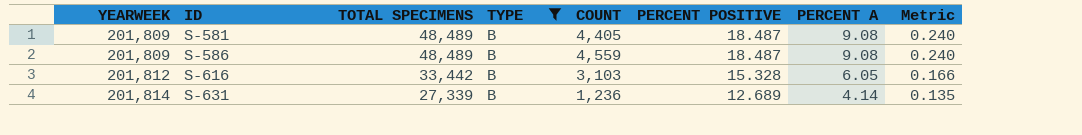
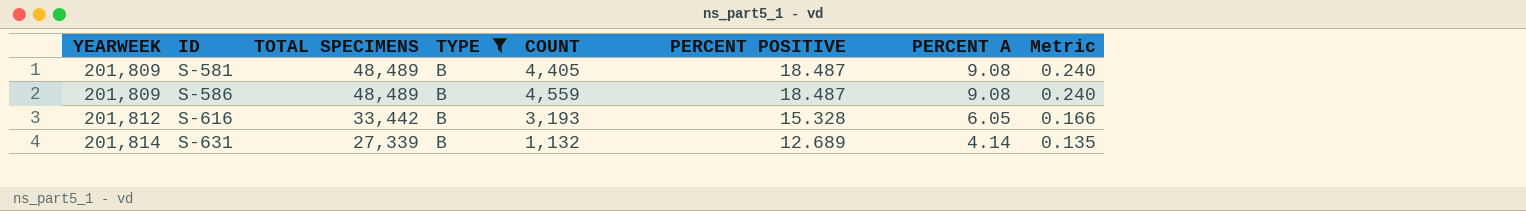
S-616 | COUNT: 3,103 -> 3,193
S-631 | COUNT: 1,236 -> 1,132

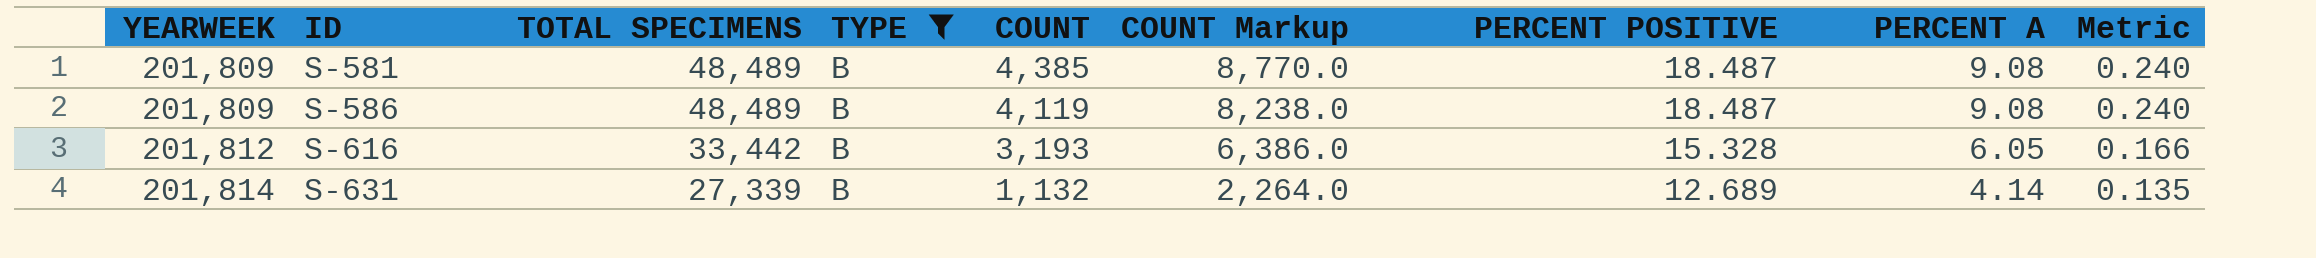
column COUNT Markup | formula: none -> [COUNT] * 2
S-581 | COUNT: 4,405 -> 4,385
S-586 | COUNT: 4,559 -> 4,119

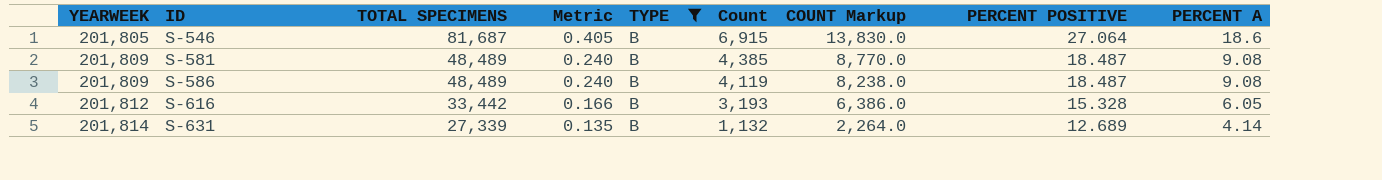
column Metric | position: 9 -> 4
column name: COUNT -> Count
row S-546: none -> 201,805 | 81,687 | 0.405 | B | 6,915 | 13,830.0 | 27.064 | 18.6

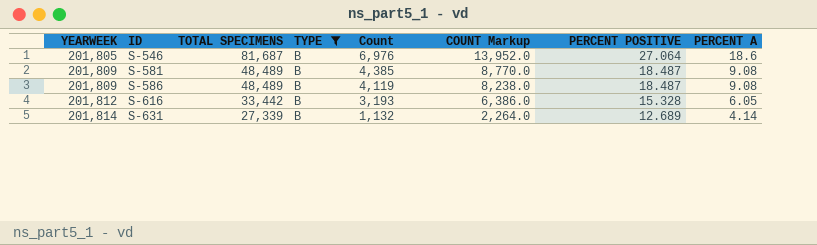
column Metric | formula: [TOTAL SPECIMENS] / [YEARWEEK] -> none
S-546 | Count: 6,915 -> 6,976
S-546 | COUNT Markup: 13,830.0 -> 13,952.0

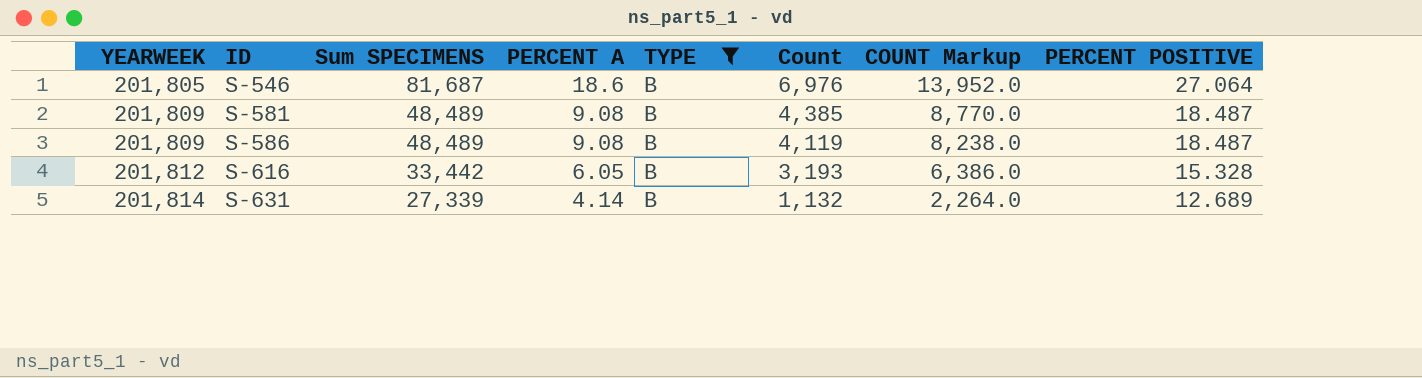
column name: TOTAL SPECIMENS -> Sum SPECIMENS
column PERCENT A | position: 8 -> 4

